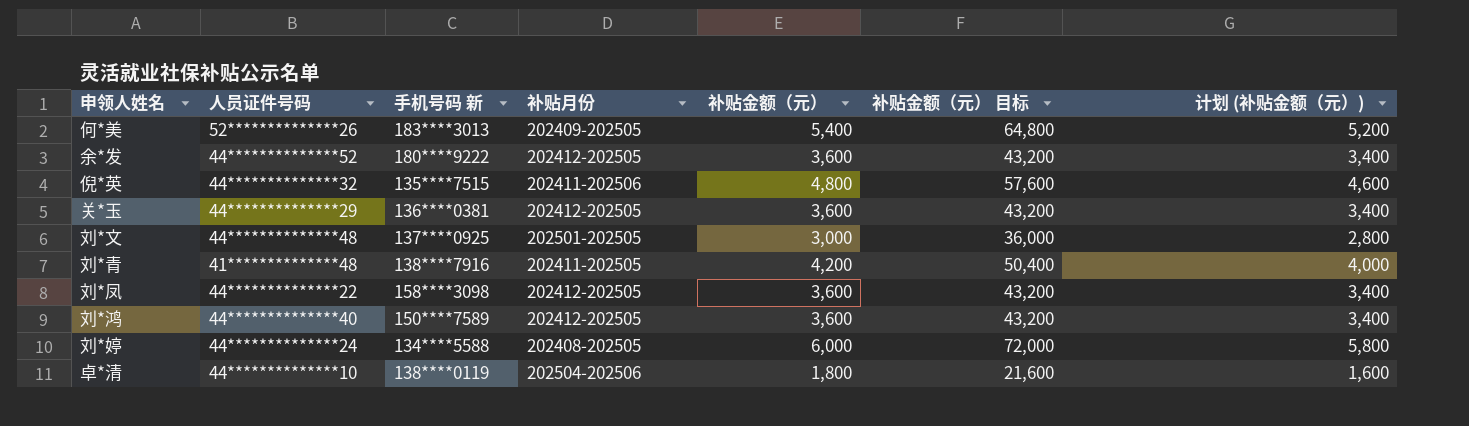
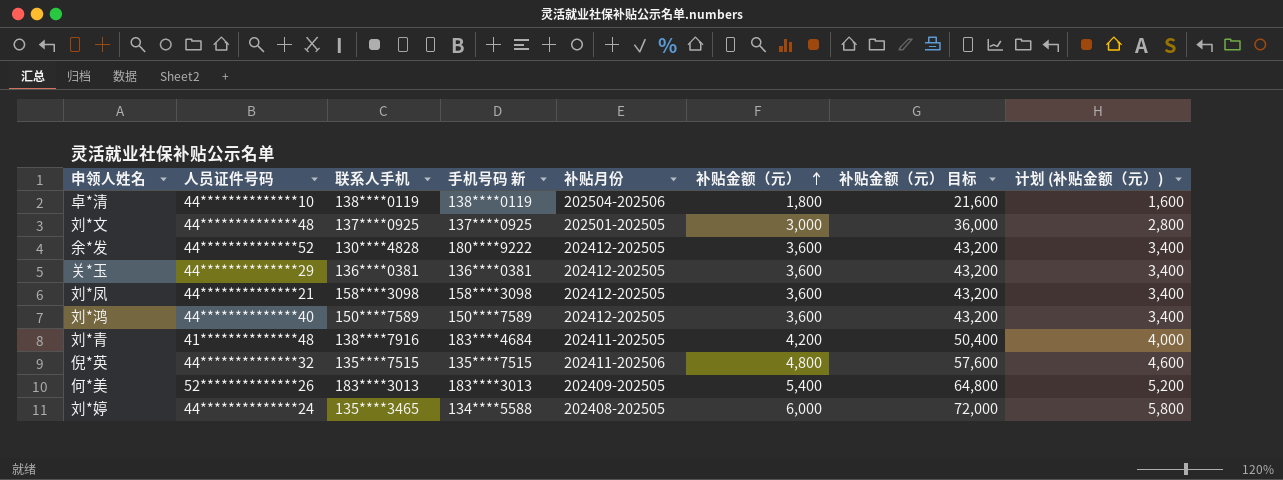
row order: none -> 补贴金额（元） ascending
column 联系人手机 | position: none -> 3
刘*凤 | 人员证件号码: 44**************22 -> 44**************21
刘*青 | 手机号码 新: 138****7916 -> 183****4684

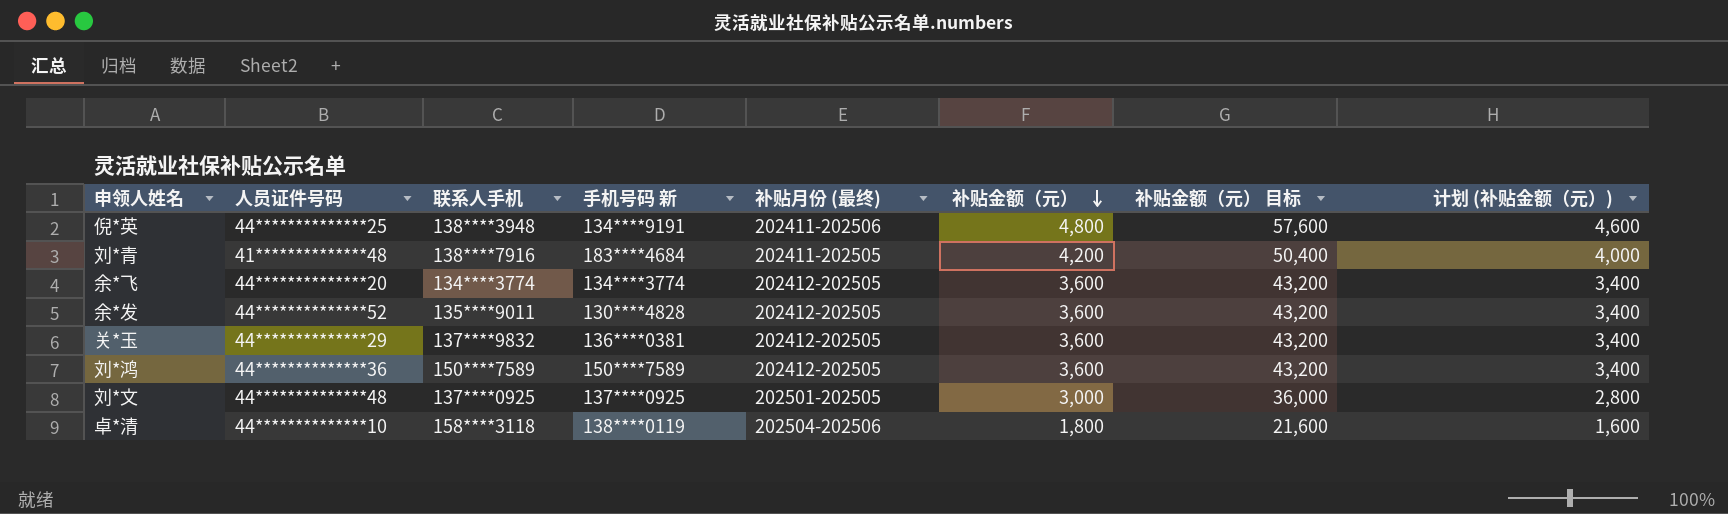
row order: 补贴金额（元） ascending -> 补贴金额（元） descending
column name: 补贴月份 -> 补贴月份 (最终)
row 刘*凤: 44**************21 | 158****3098 | 158****3098 | 202412-202505 | 3,600 | 43,200 | 3,400 -> none
row 何*美: 52**************26 | 183****3013 | 183****3013 | 202409-202505 | 5,400 | 64,800 | 5,200 -> none
row 刘*婷: 44**************24 | 135****3465 | 134****5588 | 202408-202505 | 6,000 | 72,000 | 5,800 -> none
倪*英 | 人员证件号码: 44**************32 -> 44**************25
倪*英 | 联系人手机: 135****7515 -> 138****3948
倪*英 | 手机号码 新: 135****7515 -> 134****9191
row 余*飞: none -> 44**************20 | 134****3774 | 134****3774 | 202412-202505 | 3,600 | 43,200 | 3,400
余*发 | 联系人手机: 130****4828 -> 135****9011
余*发 | 手机号码 新: 180****9222 -> 130****4828
关*玉 | 联系人手机: 136****0381 -> 137****9832
刘*鸿 | 人员证件号码: 44**************40 -> 44**************36
卓*清 | 联系人手机: 138****0119 -> 158****3118

